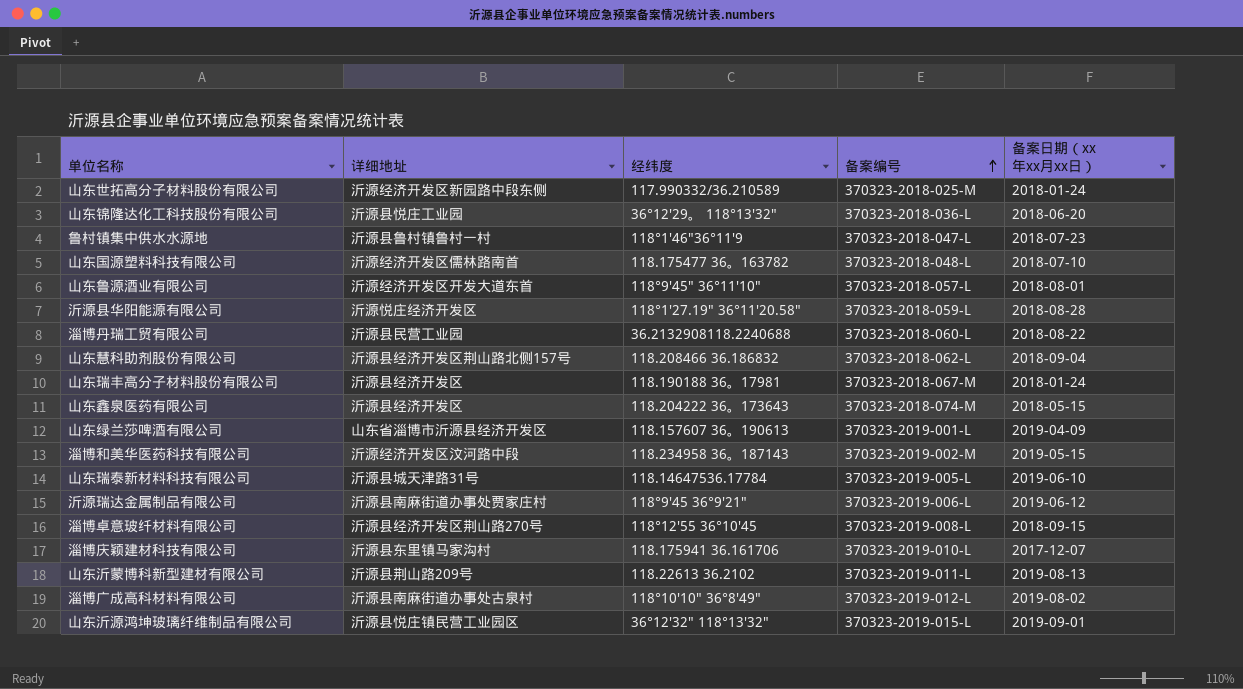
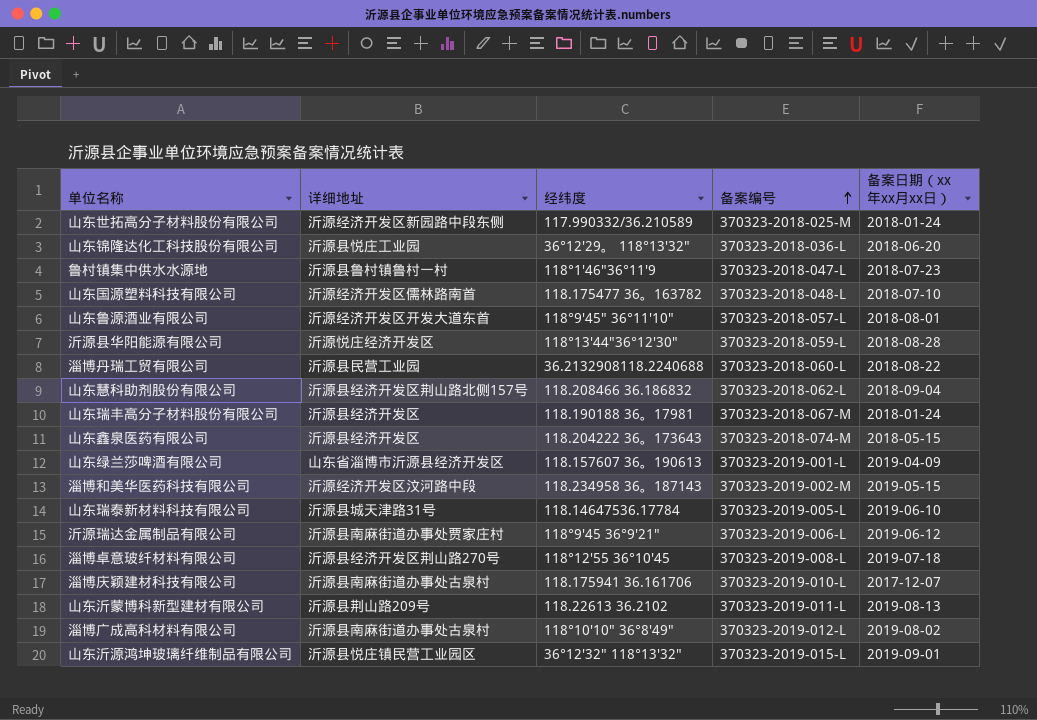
沂源县华阳能源有限公司 | 经纬度: 118°1′27.19″ 36°11′20.58″ -> 118°13′44″36°12′30″
淄博卓意玻纤材料有限公司 | 备案日期（xx年xx月xx日）: 2018-09-15 -> 2019-07-18
淄博庆颖建材科技有限公司 | 详细地址: 沂源县东里镇马家沟村 -> 沂源县南麻街道办事处古泉村

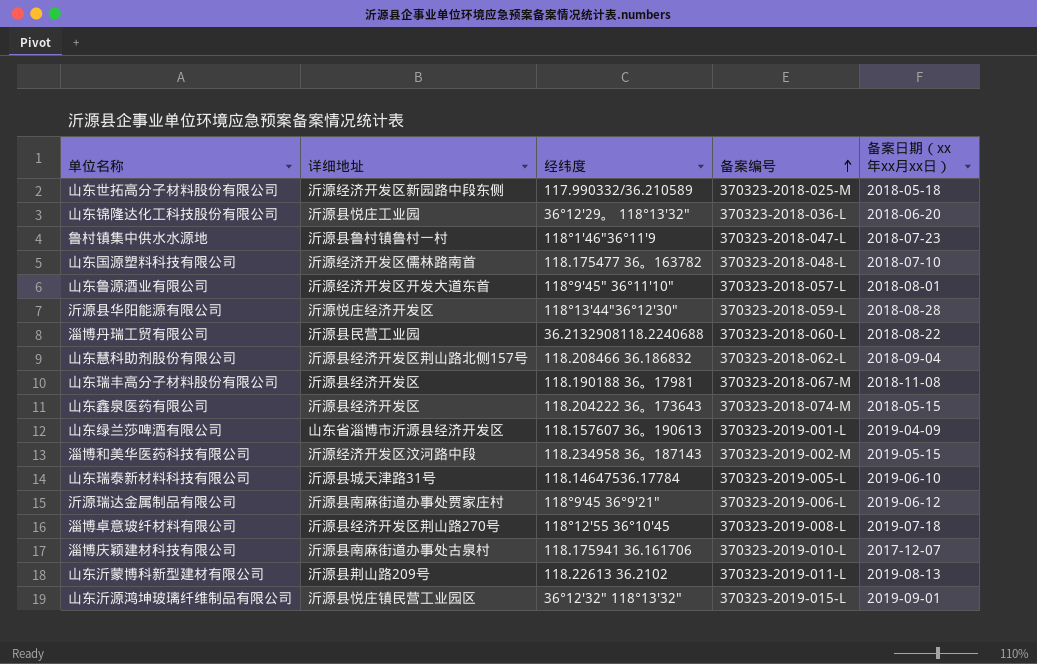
row 淄博广成高科材料有限公司: 沂源县南麻街道办事处古泉村 | 118°10'10" 36°8'49" | 370323-2019-012-L | 2019-08-02 -> none
山东世拓高分子材料股份有限公司 | 备案日期（xx年xx月xx日）: 2018-01-24 -> 2018-05-18
山东瑞丰高分子材料股份有限公司 | 备案日期（xx年xx月xx日）: 2018-01-24 -> 2018-11-08

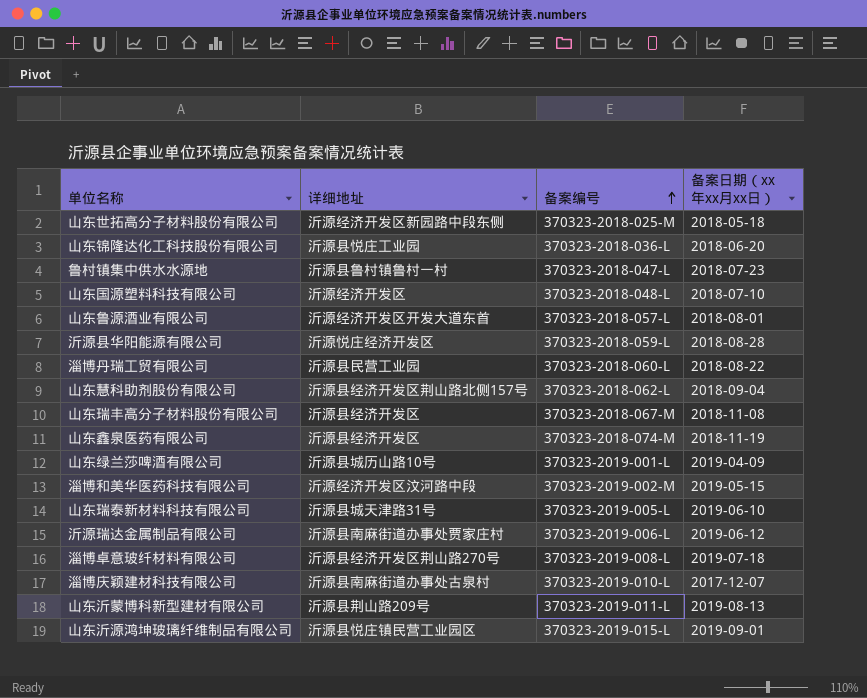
column 经纬度 | position: 3 -> none
山东国源塑料科技有限公司 | 详细地址: 沂源经济开发区儒林路南首 -> 沂源经济开发区
山东鑫泉医药有限公司 | 备案日期（xx年xx月xx日）: 2018-05-15 -> 2018-11-19
山东绿兰莎啤酒有限公司 | 详细地址: 山东省淄博市沂源县经济开发区 -> 沂源县城历山路10号

